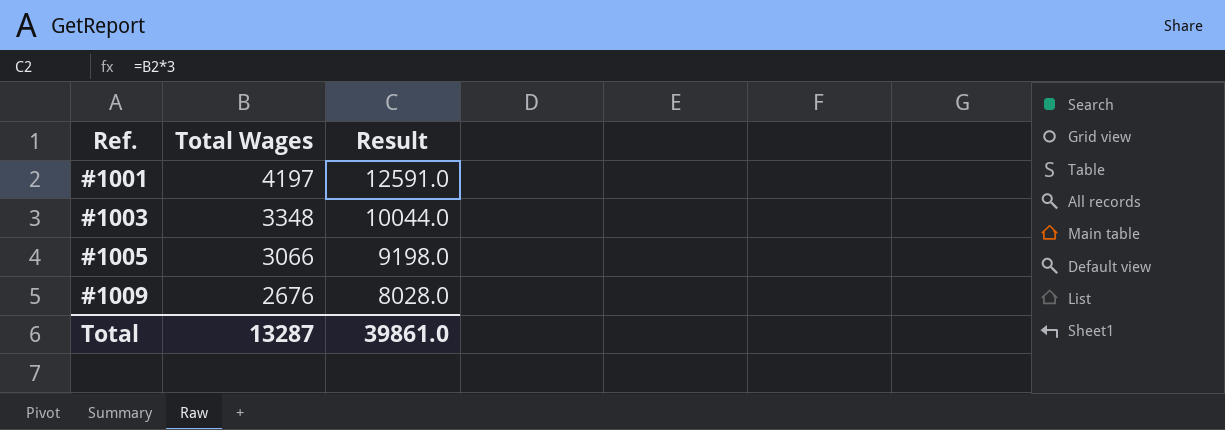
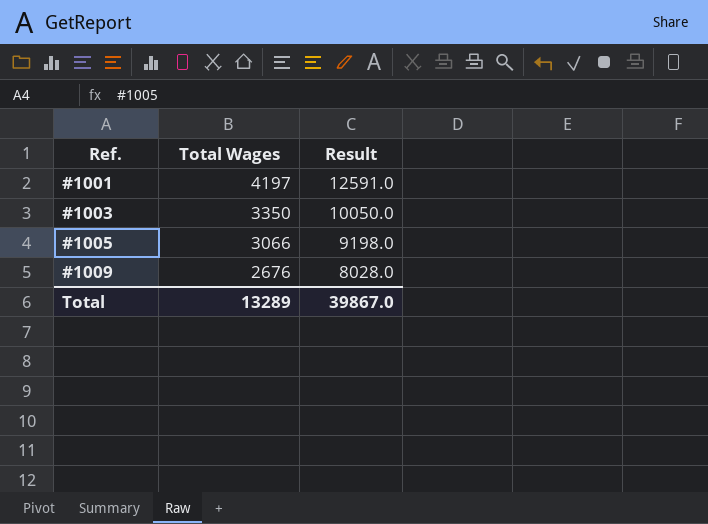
#1003 | Total Wages: 3348 -> 3350
#1003 | Result: 10044.0 -> 10050.0
Total | Total Wages: 13287 -> 13289
Total | Result: 39861.0 -> 39867.0

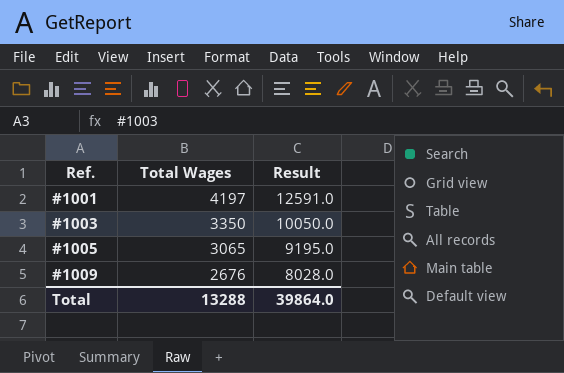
#1005 | Total Wages: 3066 -> 3065
#1005 | Result: 9198.0 -> 9195.0
Total | Total Wages: 13289 -> 13288
Total | Result: 39867.0 -> 39864.0

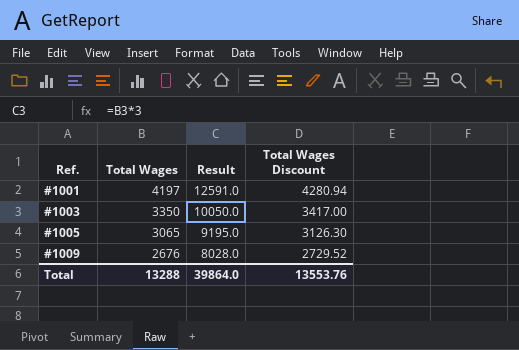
column Total Wages Discount | formula: none -> [Total Wages] * 1.02

